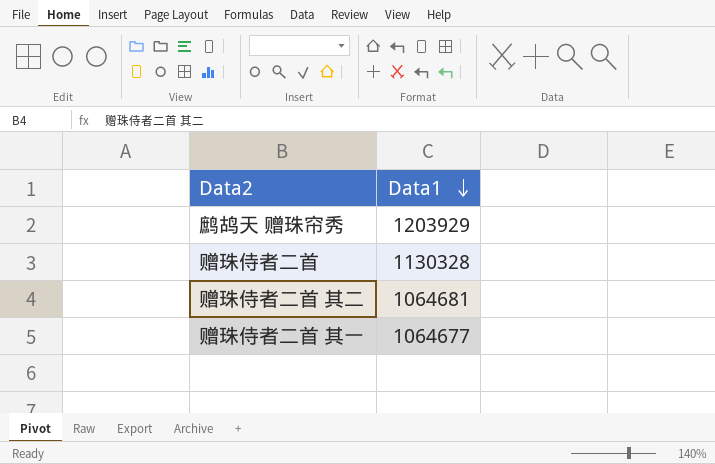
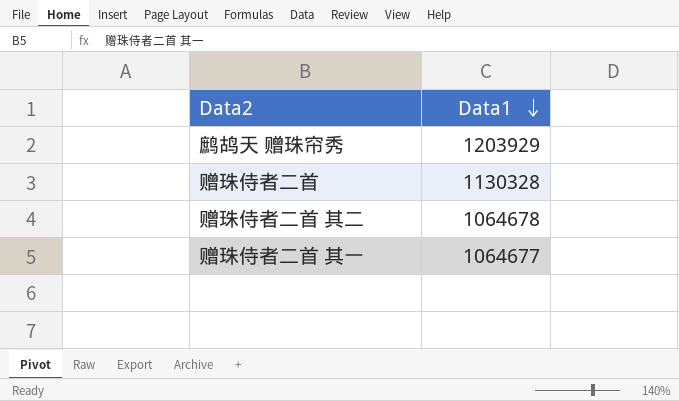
赠珠侍者二首 其二 | Data1: 1064681 -> 1064678

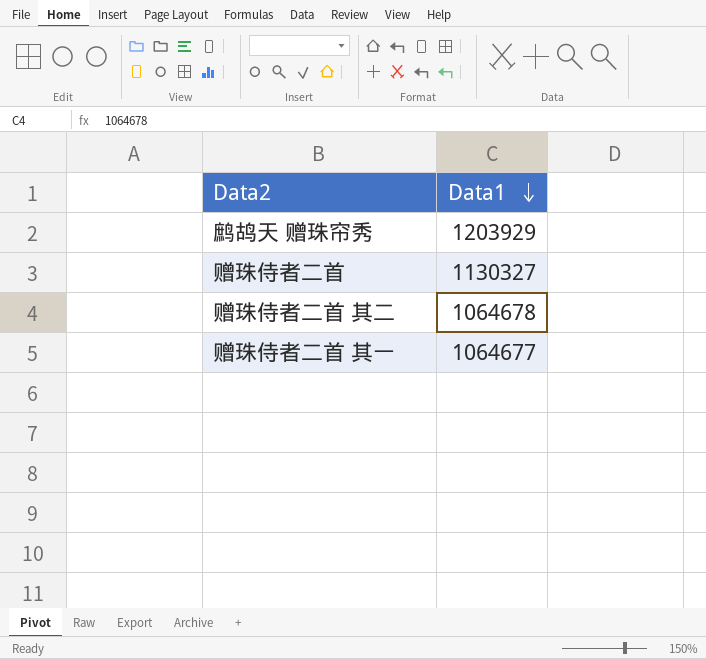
赠珠侍者二首 | Data1: 1130328 -> 1130327

